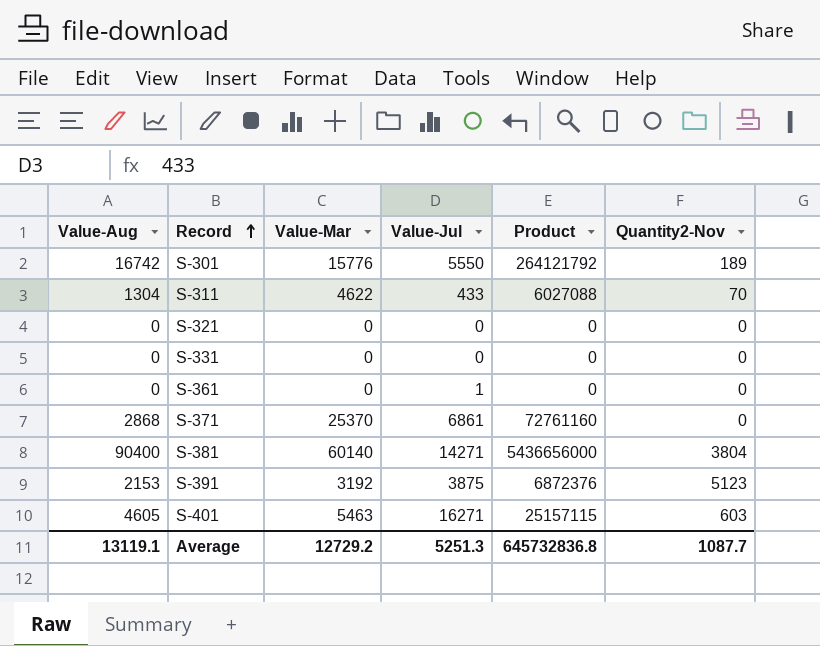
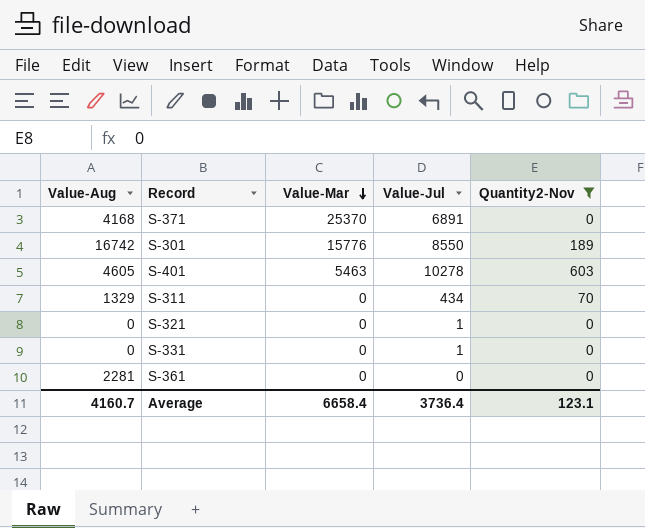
filter: none -> Quantity2-Nov <= 603
row order: Record ascending -> Value-Mar descending
column Product | formula: [Value-Aug] * [Value-Mar] -> none
S-371 | Value-Aug: 2868 -> 4168
S-371 | Value-Jul: 6861 -> 6891
S-301 | Value-Jul: 5550 -> 8550
S-401 | Value-Jul: 16271 -> 10278
S-311 | Value-Aug: 1304 -> 1329
S-311 | Value-Mar: 4622 -> 0
S-311 | Value-Jul: 433 -> 434
S-321 | Value-Jul: 0 -> 1
S-331 | Value-Jul: 0 -> 1
S-361 | Value-Aug: 0 -> 2281
S-361 | Value-Jul: 1 -> 0
Average | Value-Aug: 13119.1 -> 4160.7
Average | Value-Mar: 12729.2 -> 6658.4
Average | Value-Jul: 5251.3 -> 3736.4
Average | Quantity2-Nov: 1087.7 -> 123.1

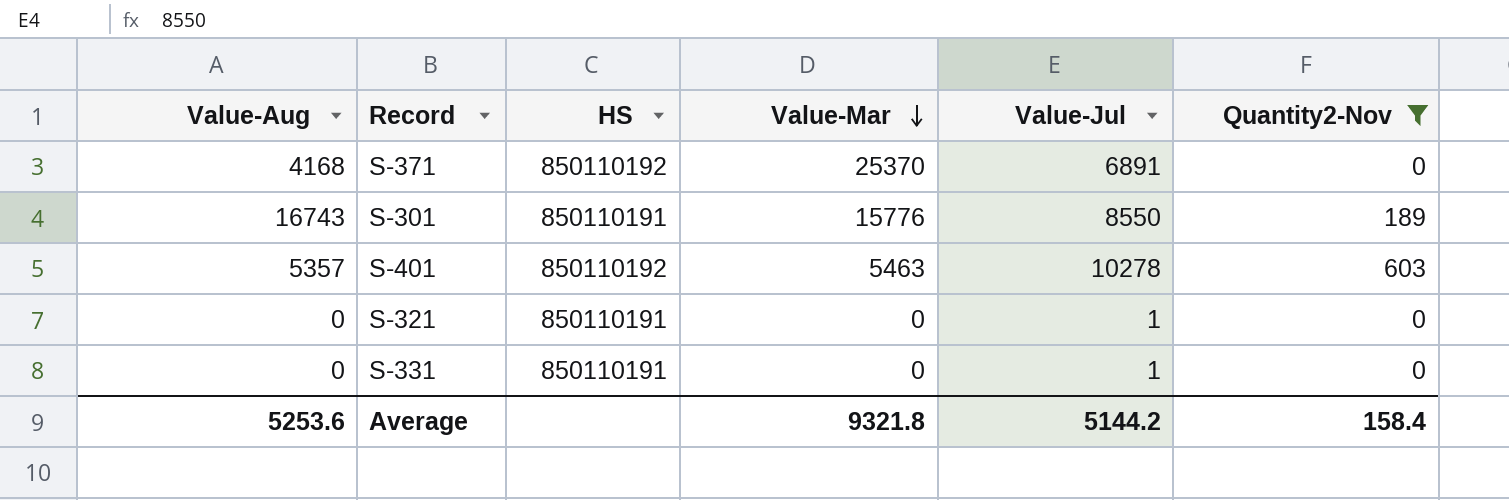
column HS | position: none -> 3
row S-311: 1329 | 0 | 434 | 70 -> none
row S-361: 2281 | 0 | 0 | 0 -> none
S-301 | Value-Aug: 16742 -> 16743
S-401 | Value-Aug: 4605 -> 5357
Average | Value-Aug: 4160.7 -> 5253.6
Average | Value-Mar: 6658.4 -> 9321.8
Average | Value-Jul: 3736.4 -> 5144.2
Average | Quantity2-Nov: 123.1 -> 158.4

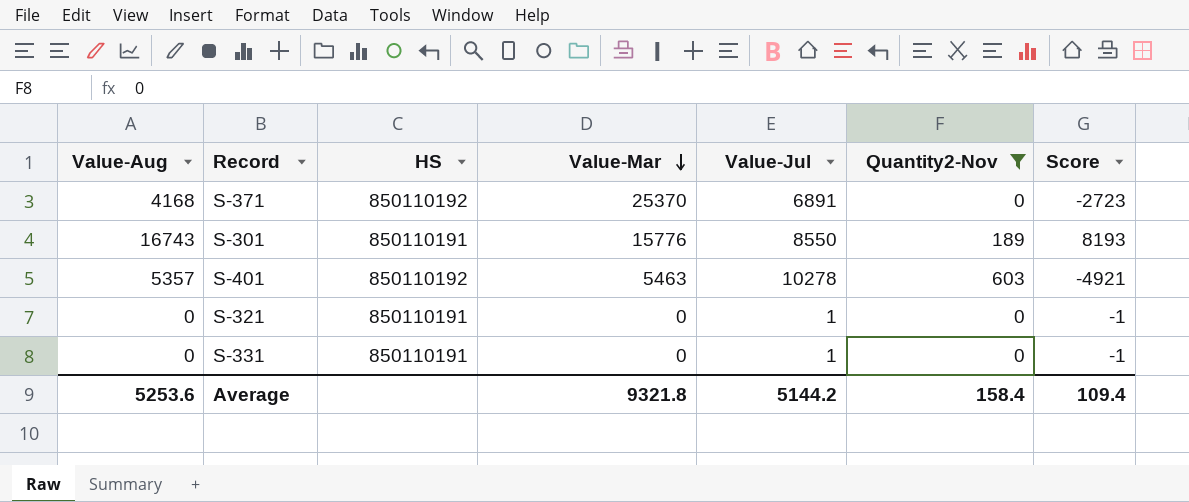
column Score | formula: none -> [Value-Aug] - [Value-Jul]

